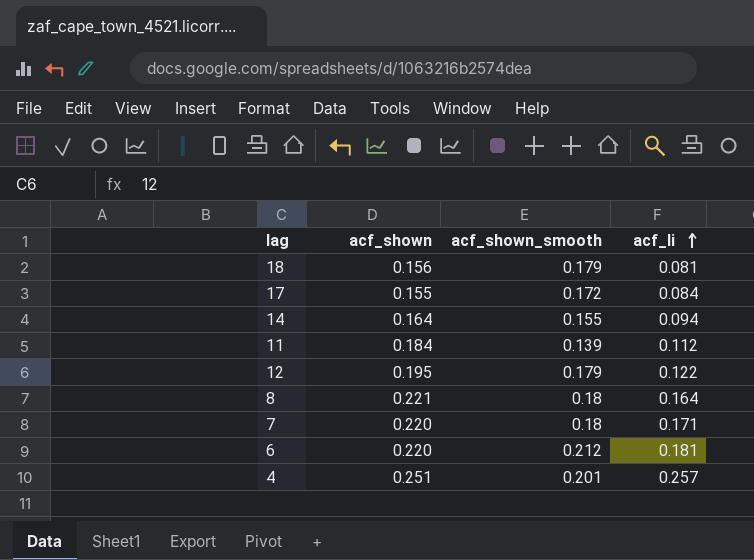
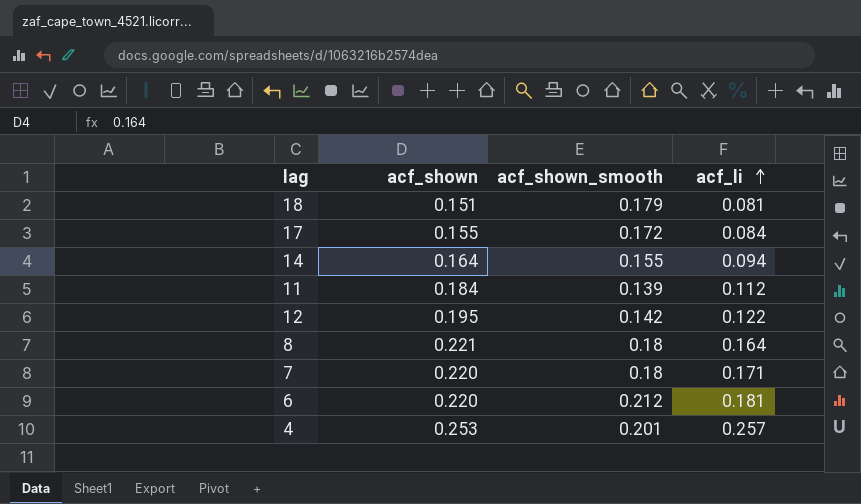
18 | acf_shown: 0.156 -> 0.151
12 | acf_shown_smooth: 0.179 -> 0.142
4 | acf_shown: 0.251 -> 0.253

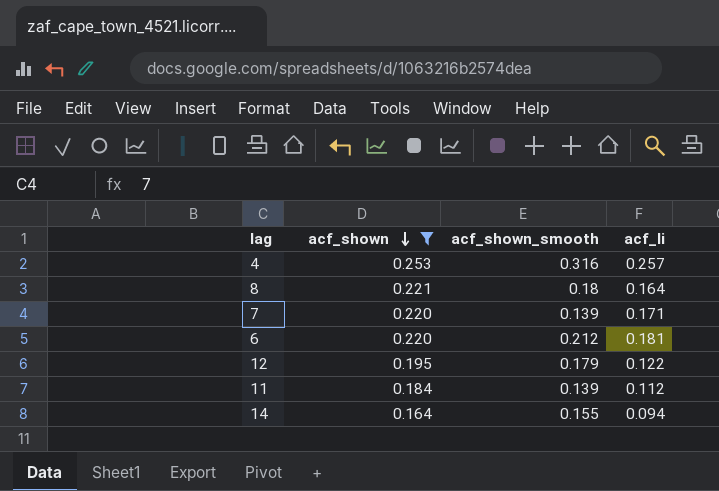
filter: none -> acf_shown >= 0.164
row order: acf_li ascending -> acf_shown descending
4 | acf_shown_smooth: 0.201 -> 0.316
7 | acf_shown_smooth: 0.18 -> 0.139
12 | acf_shown_smooth: 0.142 -> 0.179

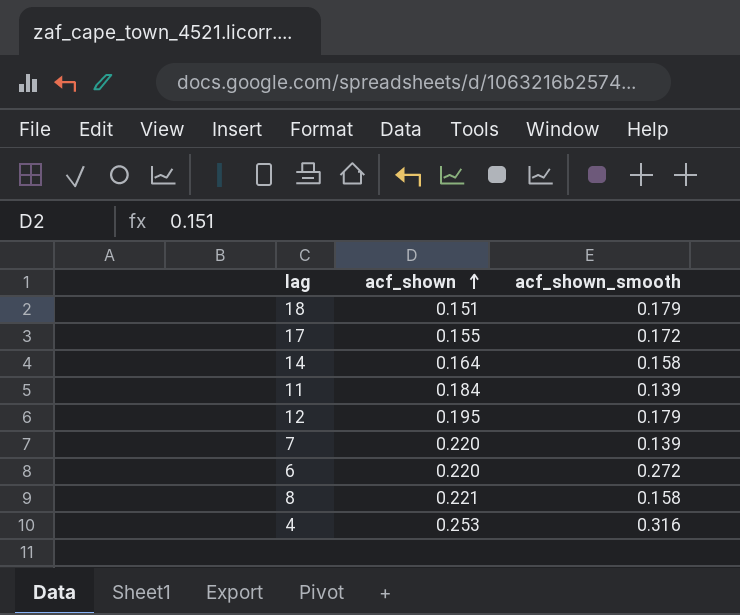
filter: acf_shown >= 0.164 -> none
row order: acf_shown descending -> acf_shown ascending
column acf_li | position: 4 -> none
14 | acf_shown_smooth: 0.155 -> 0.158
6 | acf_shown_smooth: 0.212 -> 0.272
8 | acf_shown_smooth: 0.18 -> 0.158

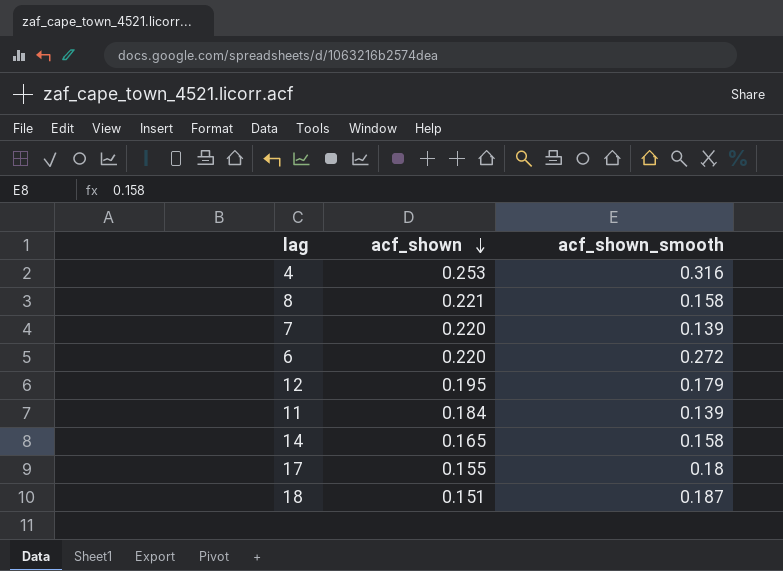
row order: acf_shown ascending -> acf_shown descending
14 | acf_shown: 0.164 -> 0.165
17 | acf_shown_smooth: 0.172 -> 0.18
18 | acf_shown_smooth: 0.179 -> 0.187

